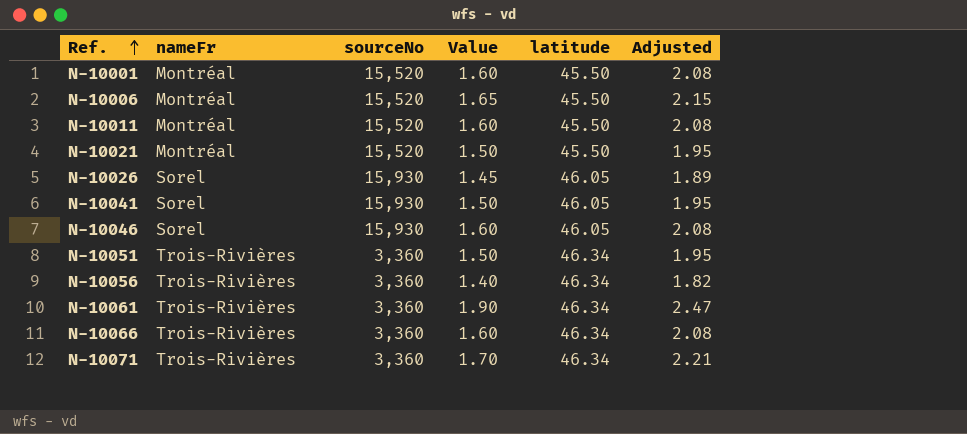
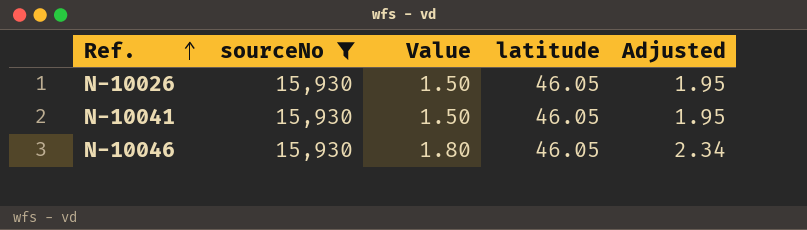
filter: none -> sourceNo = 15,930
column nameFr | position: 2 -> none
N-10026 | Value: 1.45 -> 1.50
N-10026 | Adjusted: 1.89 -> 1.95
N-10046 | Value: 1.60 -> 1.80
N-10046 | Adjusted: 2.08 -> 2.34

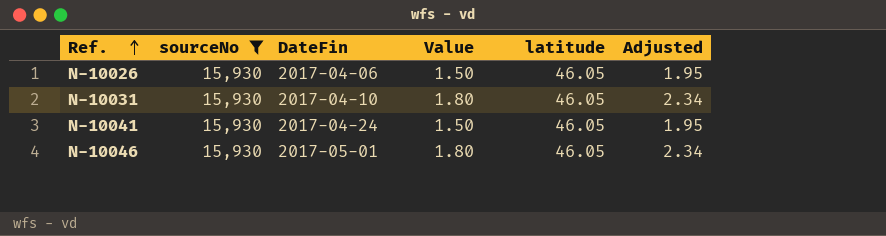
column DateFin | position: none -> 3
row N-10031: none -> 15,930 | 2017-04-10 | 1.80 | 46.05 | 2.34

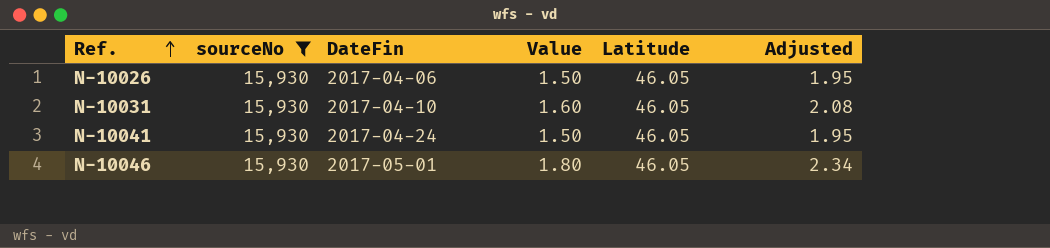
column name: latitude -> Latitude
N-10031 | Value: 1.80 -> 1.60
N-10031 | Adjusted: 2.34 -> 2.08

